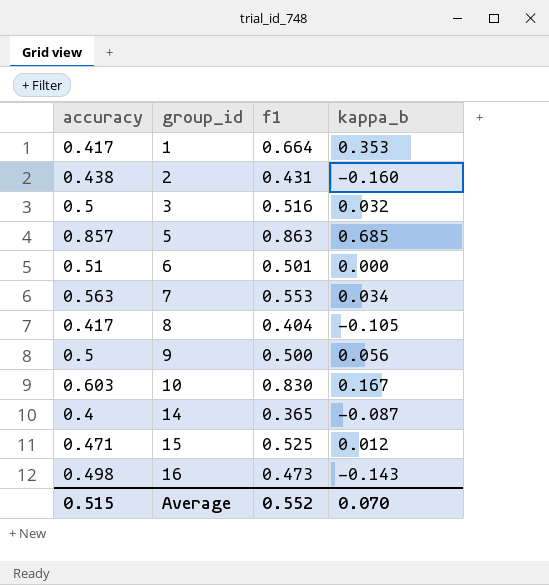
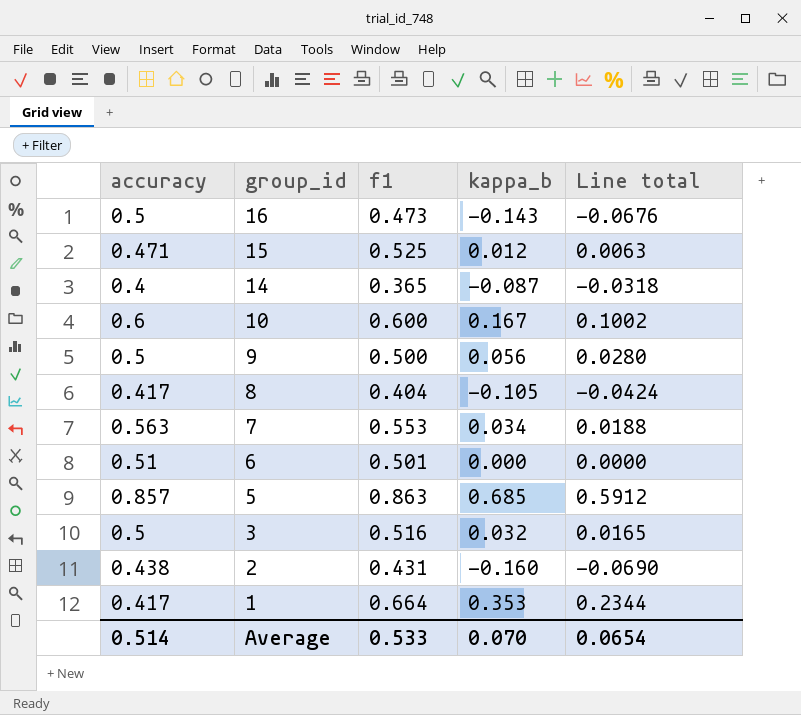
row order: group_id ascending -> group_id descending
column Line total | formula: none -> [f1] * [kappa_b]
16 | accuracy: 0.498 -> 0.5
10 | accuracy: 0.603 -> 0.6
10 | f1: 0.830 -> 0.600
Average | accuracy: 0.515 -> 0.514
Average | f1: 0.552 -> 0.533

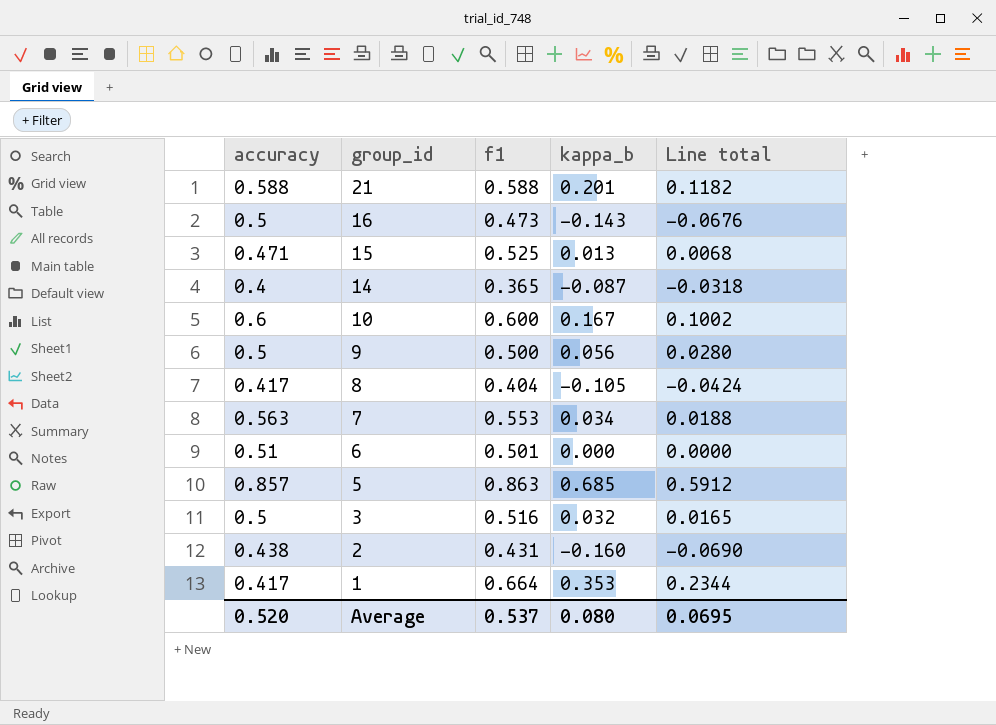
row 21: none -> 0.588 | 0.588 | 0.201 | 0.1182
15 | kappa_b: 0.012 -> 0.013
15 | Line total: 0.0063 -> 0.0068
Average | accuracy: 0.514 -> 0.520
Average | f1: 0.533 -> 0.537
Average | kappa_b: 0.070 -> 0.080
Average | Line total: 0.0654 -> 0.0695

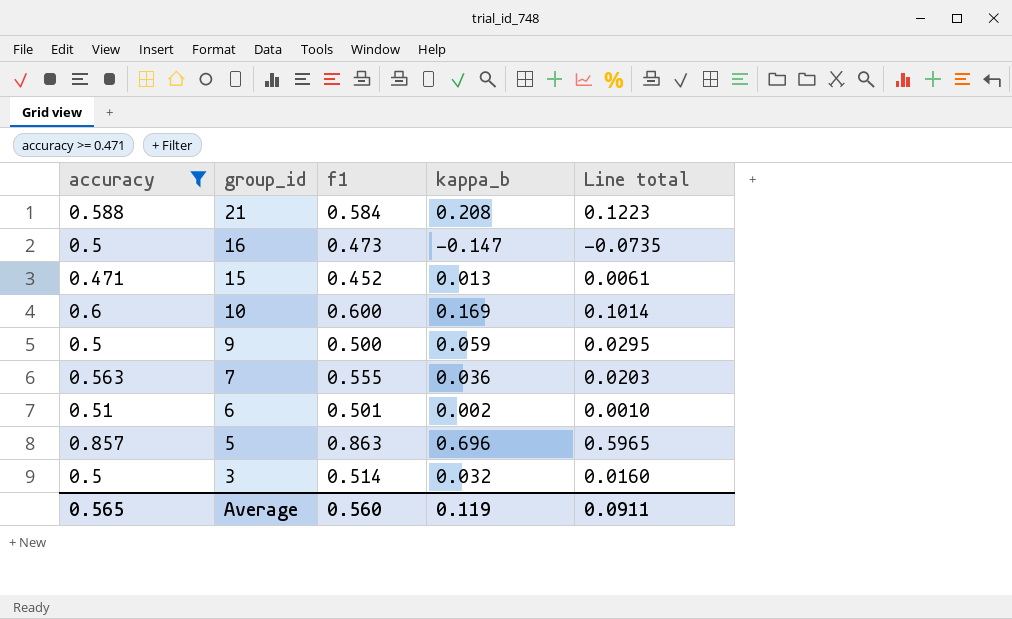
filter: none -> accuracy >= 0.471
column Line total | formula: [f1] * [kappa_b] -> [accuracy] * [kappa_b]
21 | f1: 0.588 -> 0.584
21 | kappa_b: 0.201 -> 0.208
16 | kappa_b: -0.143 -> -0.147
15 | f1: 0.525 -> 0.452
10 | kappa_b: 0.167 -> 0.169
9 | kappa_b: 0.056 -> 0.059
7 | f1: 0.553 -> 0.555
7 | kappa_b: 0.034 -> 0.036
6 | kappa_b: 0.000 -> 0.002
5 | kappa_b: 0.685 -> 0.696
3 | f1: 0.516 -> 0.514
Average | accuracy: 0.520 -> 0.565
Average | f1: 0.537 -> 0.560
Average | kappa_b: 0.080 -> 0.119
Average | Line total: 0.0695 -> 0.0911

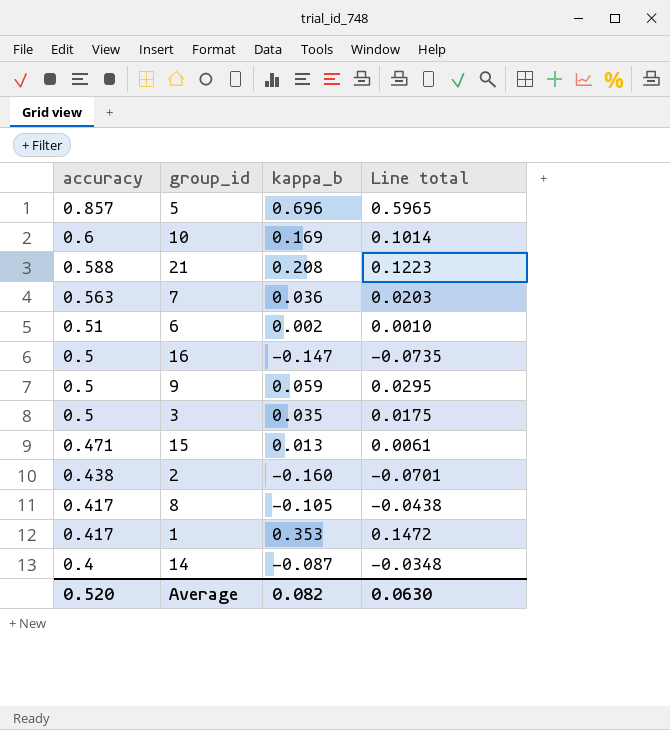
filter: accuracy >= 0.471 -> none
row order: group_id descending -> accuracy descending
column f1 | position: 3 -> none
3 | kappa_b: 0.032 -> 0.035
3 | Line total: 0.0160 -> 0.0175
Average | accuracy: 0.565 -> 0.520
Average | kappa_b: 0.119 -> 0.082
Average | Line total: 0.0911 -> 0.0630

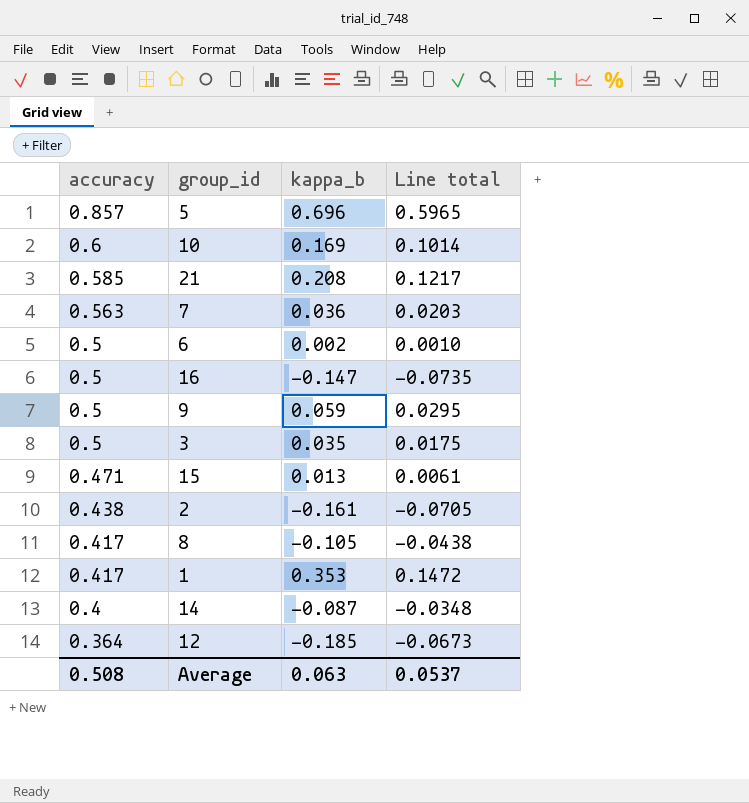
21 | accuracy: 0.588 -> 0.585
21 | Line total: 0.1223 -> 0.1217
6 | accuracy: 0.51 -> 0.5
2 | kappa_b: -0.160 -> -0.161
2 | Line total: -0.0701 -> -0.0705
row 12: none -> 0.364 | -0.185 | -0.0673
Average | accuracy: 0.520 -> 0.508
Average | kappa_b: 0.082 -> 0.063
Average | Line total: 0.0630 -> 0.0537

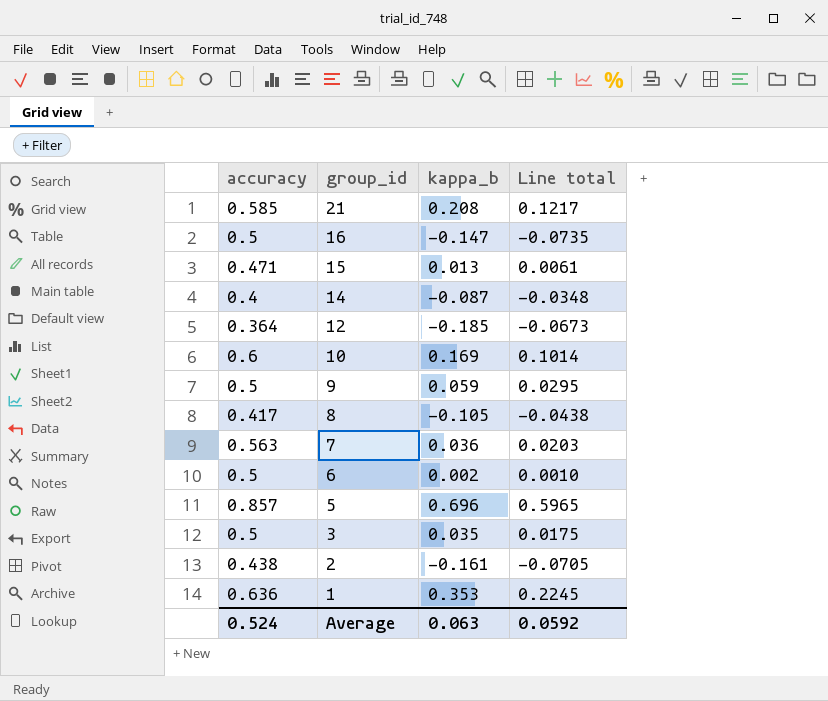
row order: accuracy descending -> group_id descending
1 | accuracy: 0.417 -> 0.636
1 | Line total: 0.1472 -> 0.2245
Average | accuracy: 0.508 -> 0.524
Average | Line total: 0.0537 -> 0.0592

